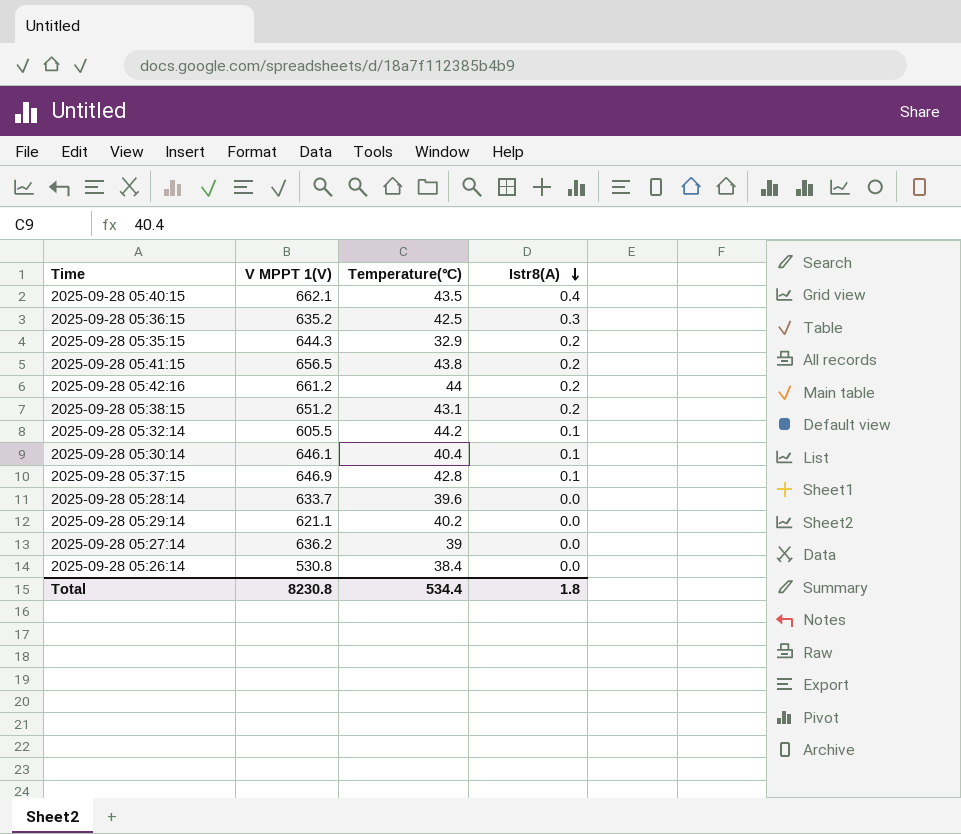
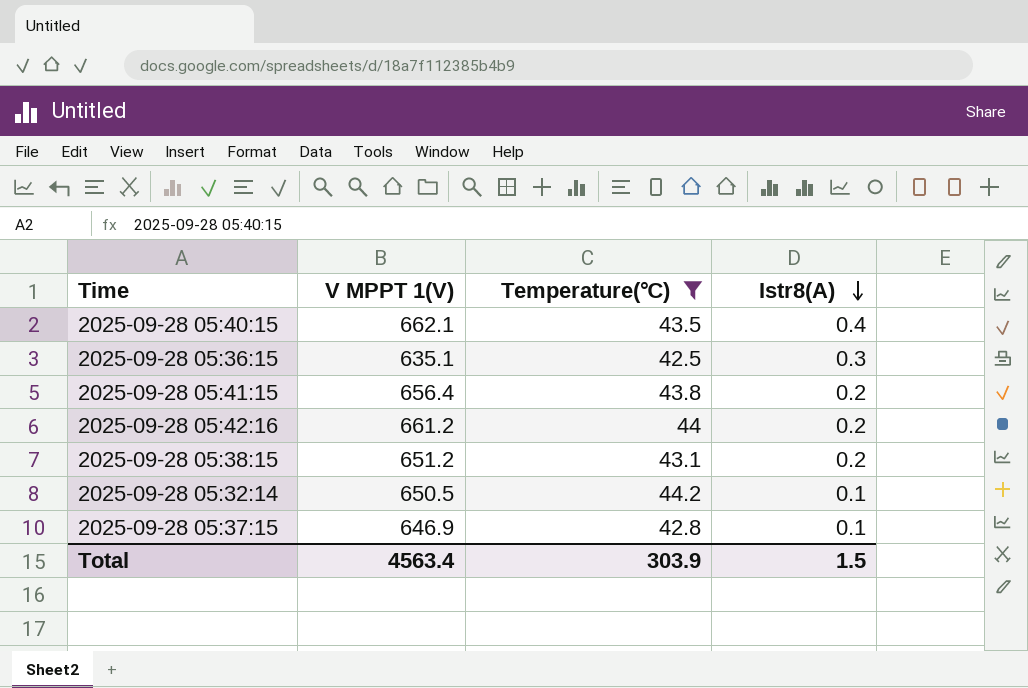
filter: none -> Temperature(℃) >= 42.5
2025-09-28 05:36:15 | V MPPT 1(V): 635.2 -> 635.1
2025-09-28 05:41:15 | V MPPT 1(V): 656.5 -> 656.4
2025-09-28 05:32:14 | V MPPT 1(V): 605.5 -> 650.5
Total | V MPPT 1(V): 8230.8 -> 4563.4
Total | Temperature(℃): 534.4 -> 303.9
Total | Istr8(A): 1.8 -> 1.5

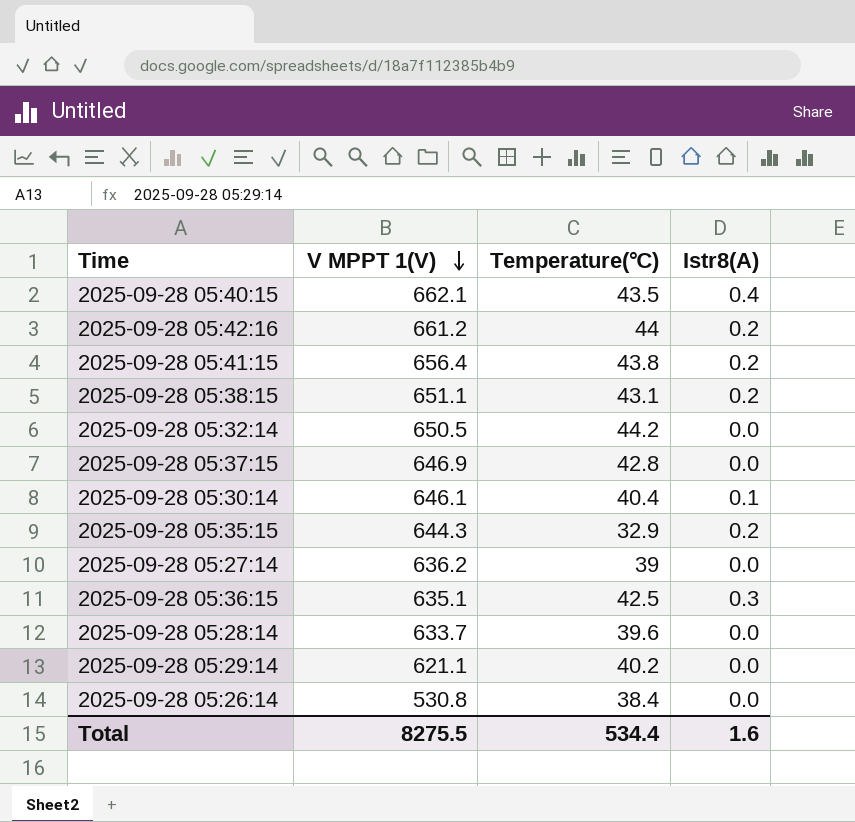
filter: Temperature(℃) >= 42.5 -> none
row order: Istr8(A) descending -> V MPPT 1(V) descending
2025-09-28 05:38:15 | V MPPT 1(V): 651.2 -> 651.1
2025-09-28 05:32:14 | Istr8(A): 0.1 -> 0.0
2025-09-28 05:37:15 | Istr8(A): 0.1 -> 0.0
Total | V MPPT 1(V): 4563.4 -> 8275.5
Total | Temperature(℃): 303.9 -> 534.4
Total | Istr8(A): 1.5 -> 1.6

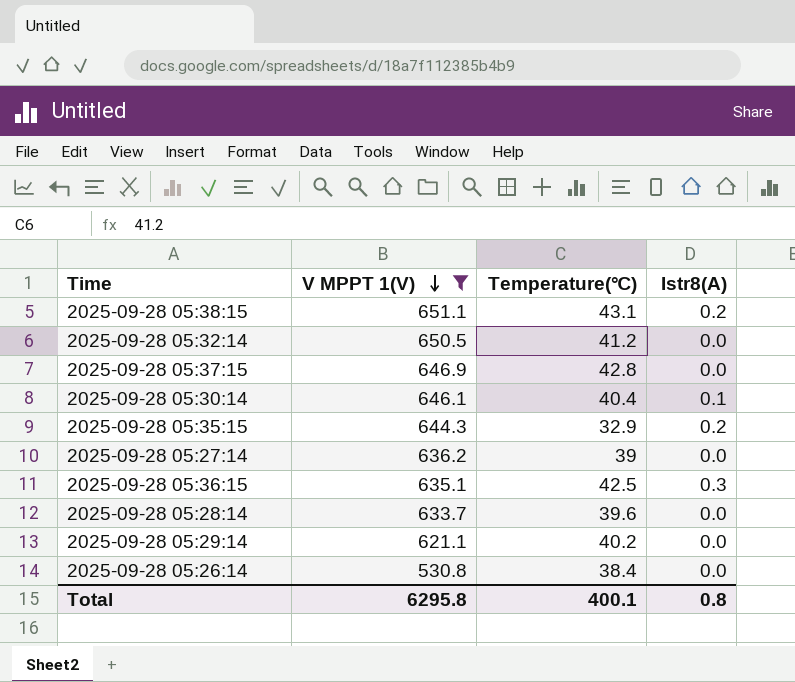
filter: none -> V MPPT 1(V) <= 651.1
2025-09-28 05:32:14 | Temperature(℃): 44.2 -> 41.2
Total | V MPPT 1(V): 8275.5 -> 6295.8
Total | Temperature(℃): 534.4 -> 400.1
Total | Istr8(A): 1.6 -> 0.8

